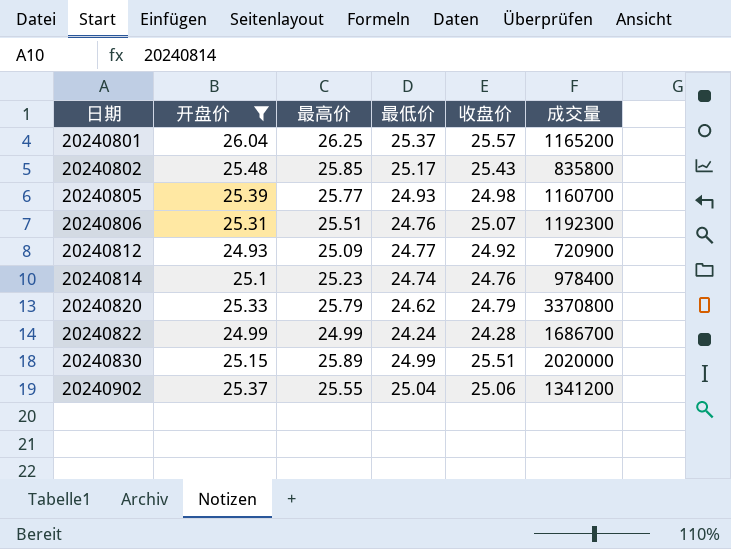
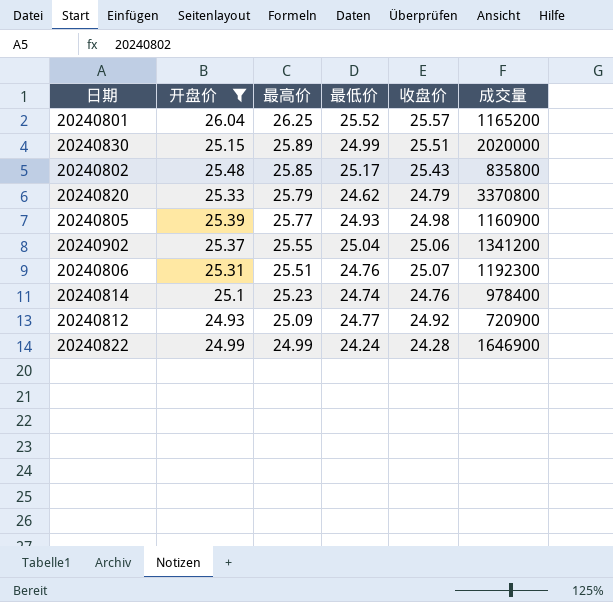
row order: 日期 ascending -> 最高价 descending
20240801 | 最低价: 25.37 -> 25.52
20240805 | 成交量: 1160700 -> 1160900
20240822 | 成交量: 1686700 -> 1646900

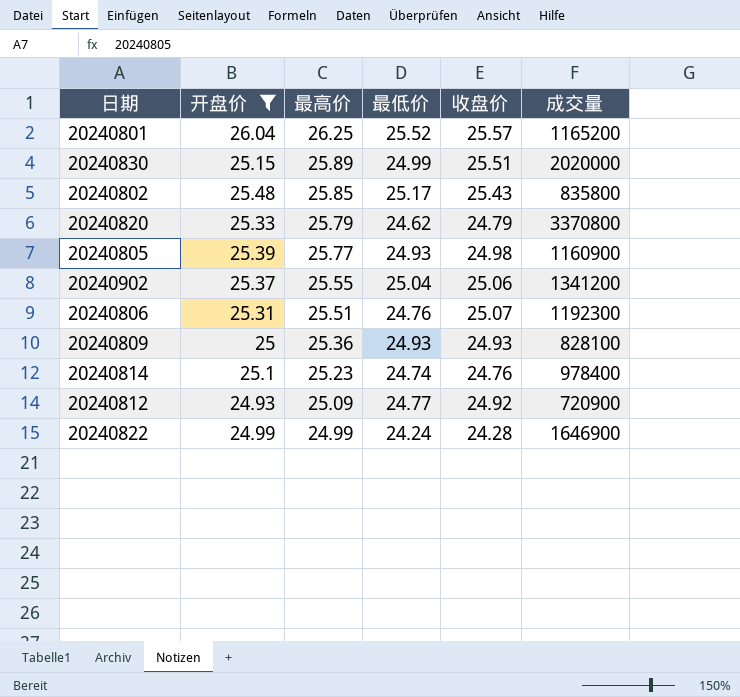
row 20240809: none -> 25 | 25.36 | 24.93 | 24.93 | 828100

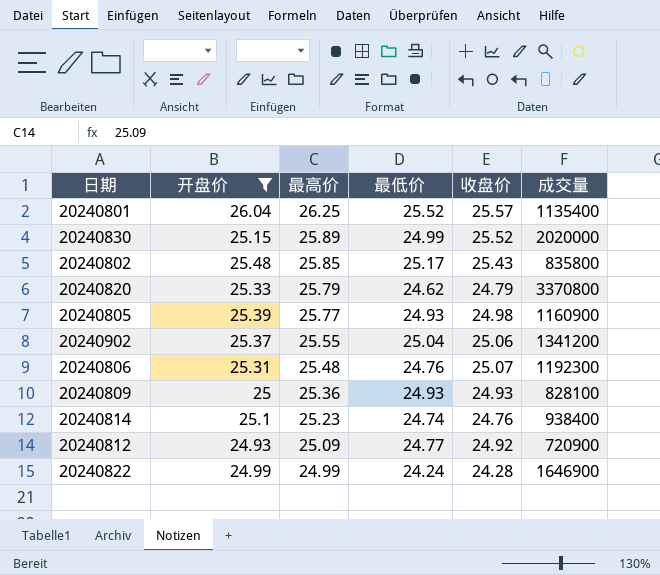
20240801 | 成交量: 1165200 -> 1135400
20240830 | 收盘价: 25.51 -> 25.52
20240806 | 最高价: 25.51 -> 25.48
20240814 | 成交量: 978400 -> 938400

